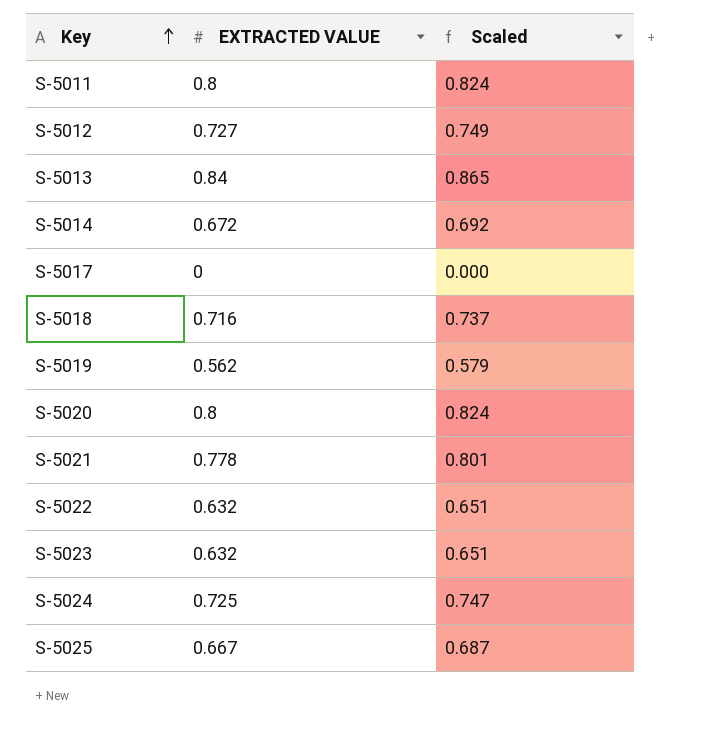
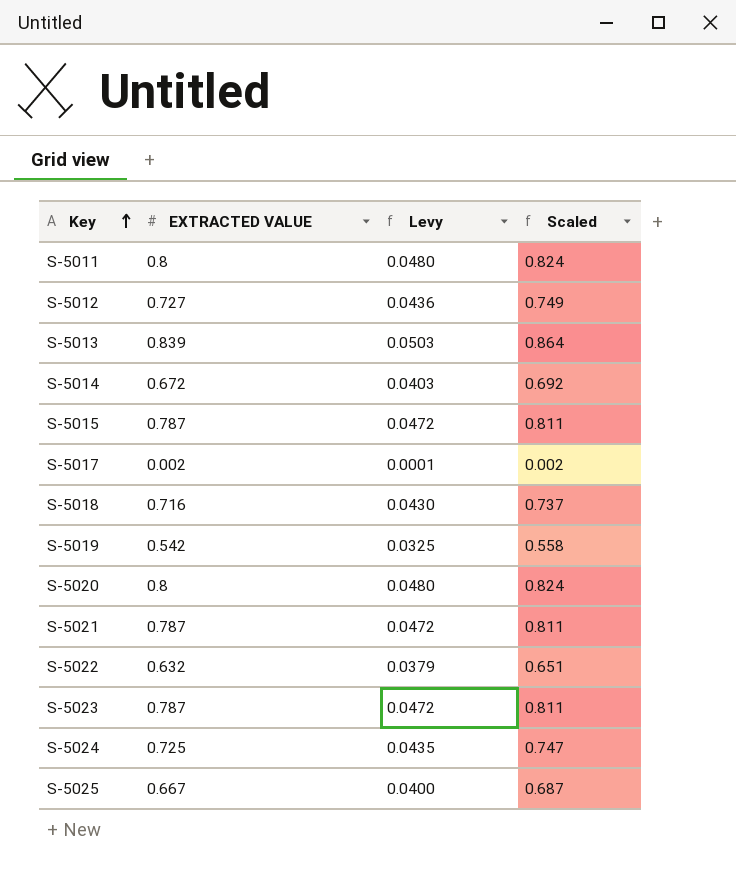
column Levy | formula: none -> [EXTRACTED VALUE] * 0.06
S-5013 | EXTRACTED VALUE: 0.84 -> 0.839
S-5013 | Scaled: 0.865 -> 0.864
row S-5015: none -> 0.787 | 0.0472 | 0.811
S-5017 | EXTRACTED VALUE: 0 -> 0.002
S-5017 | Scaled: 0.000 -> 0.002
S-5019 | EXTRACTED VALUE: 0.562 -> 0.542
S-5019 | Scaled: 0.579 -> 0.558
S-5021 | EXTRACTED VALUE: 0.778 -> 0.787
S-5021 | Scaled: 0.801 -> 0.811
S-5023 | EXTRACTED VALUE: 0.632 -> 0.787
S-5023 | Scaled: 0.651 -> 0.811

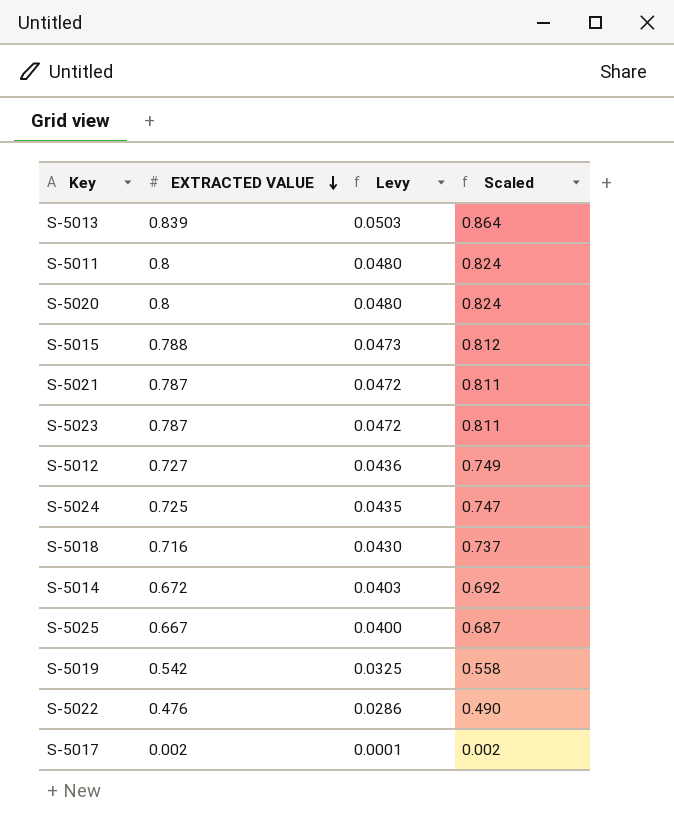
row order: Key ascending -> EXTRACTED VALUE descending
S-5015 | EXTRACTED VALUE: 0.787 -> 0.788
S-5015 | Levy: 0.0472 -> 0.0473
S-5015 | Scaled: 0.811 -> 0.812
S-5022 | EXTRACTED VALUE: 0.632 -> 0.476
S-5022 | Levy: 0.0379 -> 0.0286
S-5022 | Scaled: 0.651 -> 0.490

